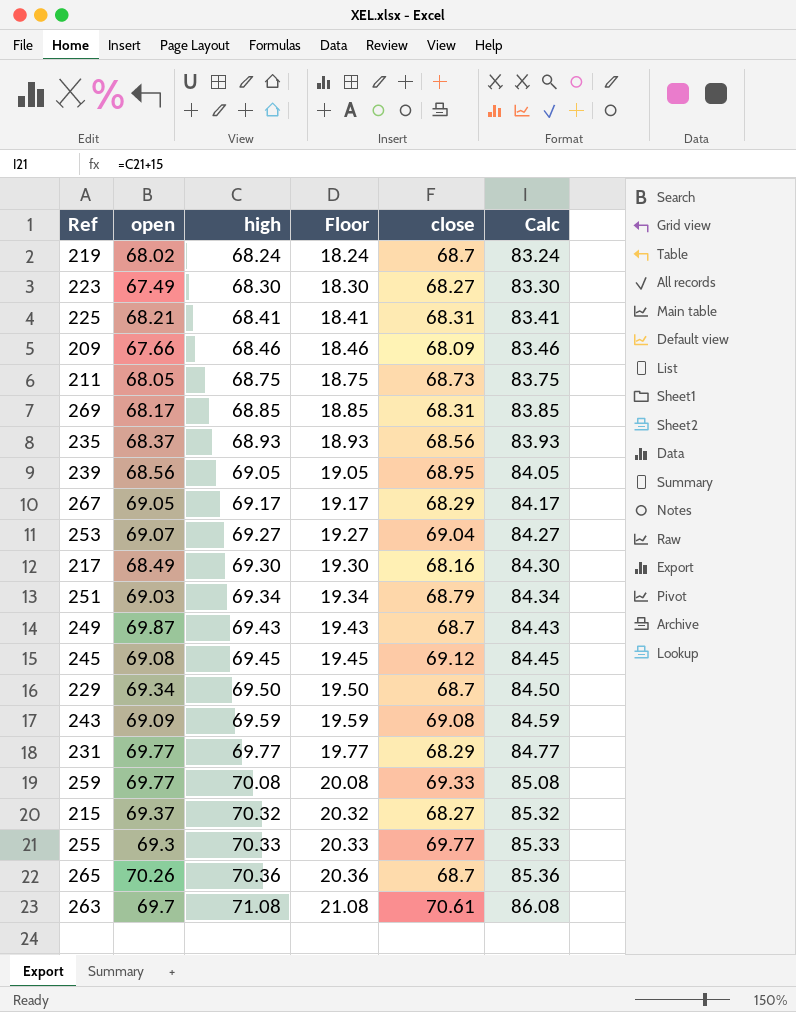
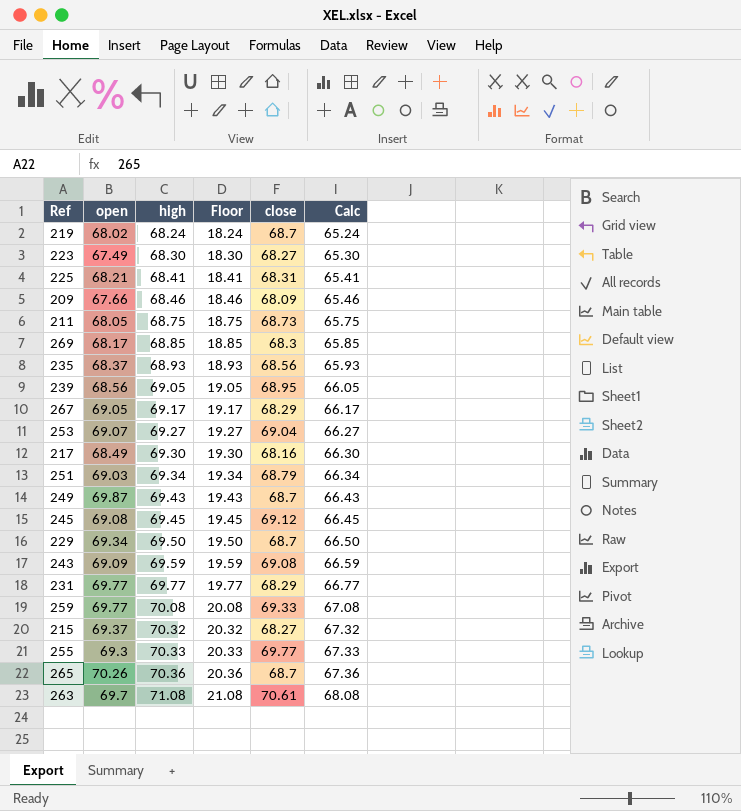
column Calc | formula: [high] + 15 -> [high] - 3
269 | close: 68.31 -> 68.3

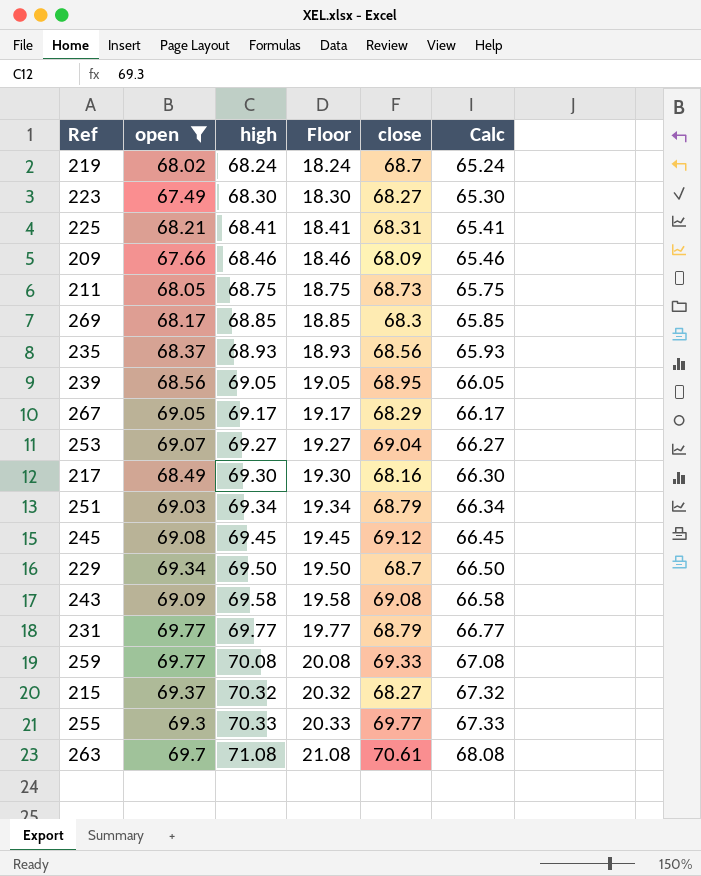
filter: none -> open <= 69.77
243 | high: 69.59 -> 69.58
243 | Floor: 19.59 -> 19.58
243 | Calc: 66.59 -> 66.58
231 | close: 68.29 -> 68.79

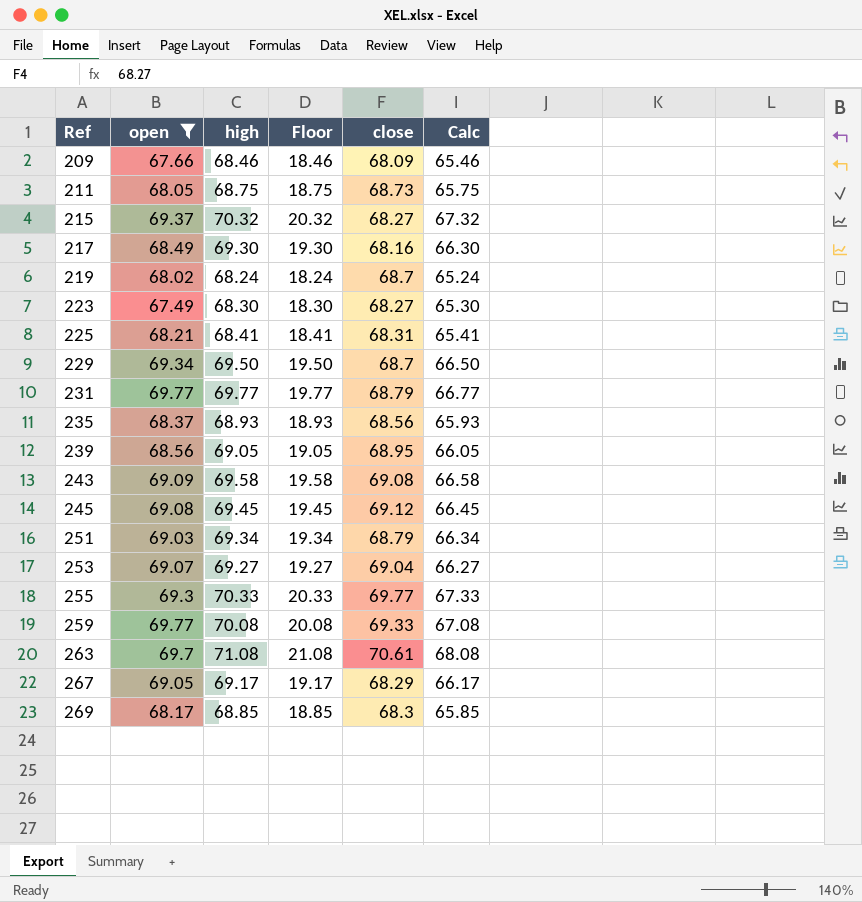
row order: high ascending -> Ref ascending

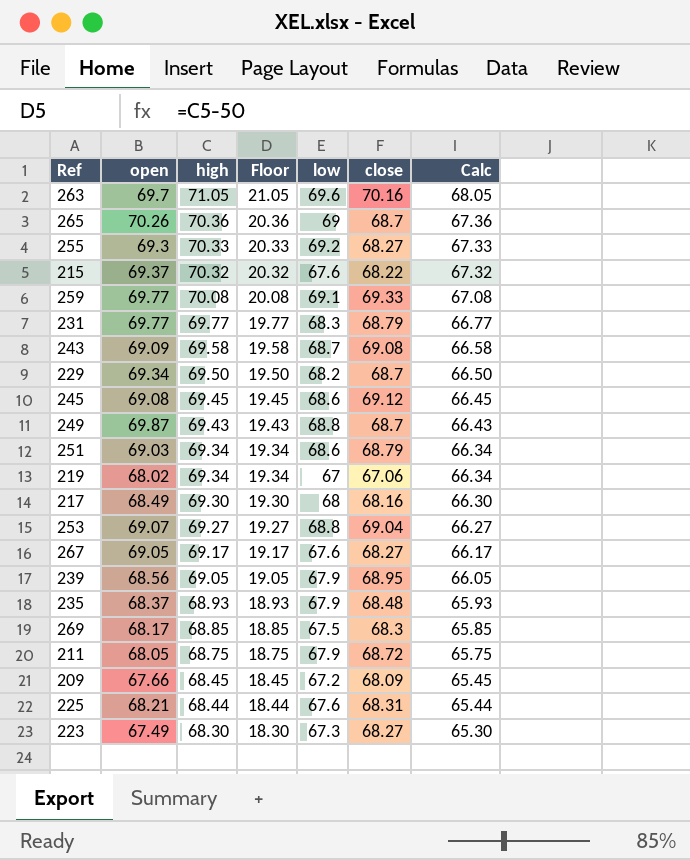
filter: open <= 69.77 -> none
row order: Ref ascending -> high descending
column low | position: none -> 5
263 | high: 71.08 -> 71.05
263 | Floor: 21.08 -> 21.05
263 | close: 70.61 -> 70.16
263 | Calc: 68.08 -> 68.05
255 | close: 69.77 -> 68.27
215 | close: 68.27 -> 68.22
219 | high: 68.24 -> 69.34
219 | Floor: 18.24 -> 19.34
219 | close: 68.7 -> 67.06
219 | Calc: 65.24 -> 66.34
267 | close: 68.29 -> 68.27
235 | close: 68.56 -> 68.48
211 | close: 68.73 -> 68.72
209 | high: 68.46 -> 68.45
209 | Floor: 18.46 -> 18.45
209 | Calc: 65.46 -> 65.45
225 | high: 68.41 -> 68.44
225 | Floor: 18.41 -> 18.44
225 | Calc: 65.41 -> 65.44

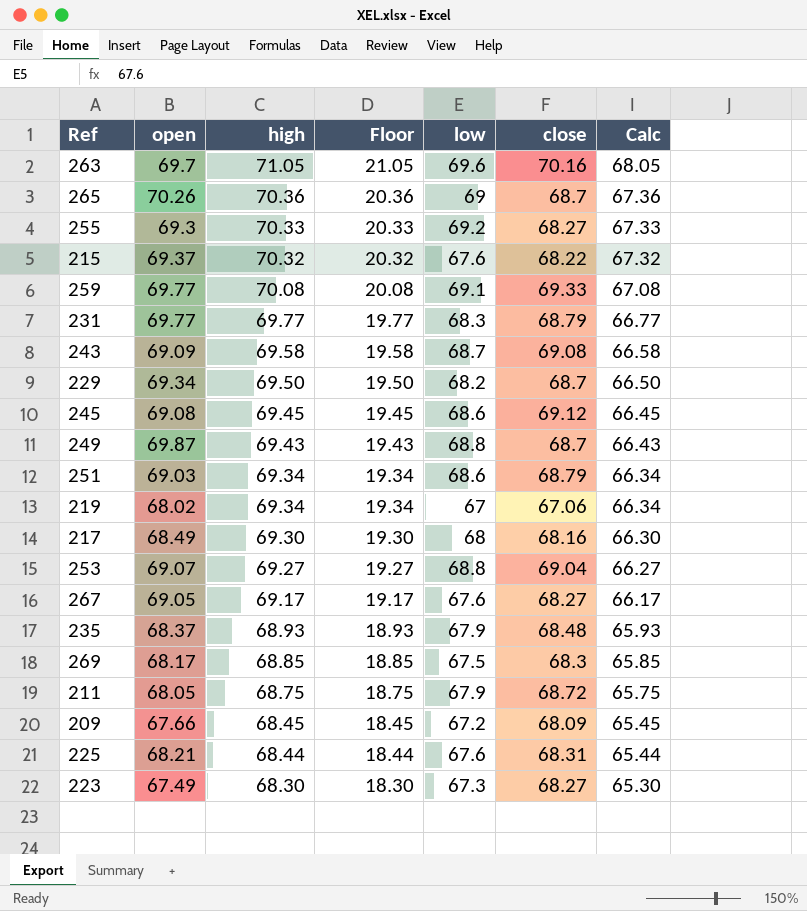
row 239: 68.56 | 69.05 | 19.05 | 67.9 | 68.95 | 66.05 -> none

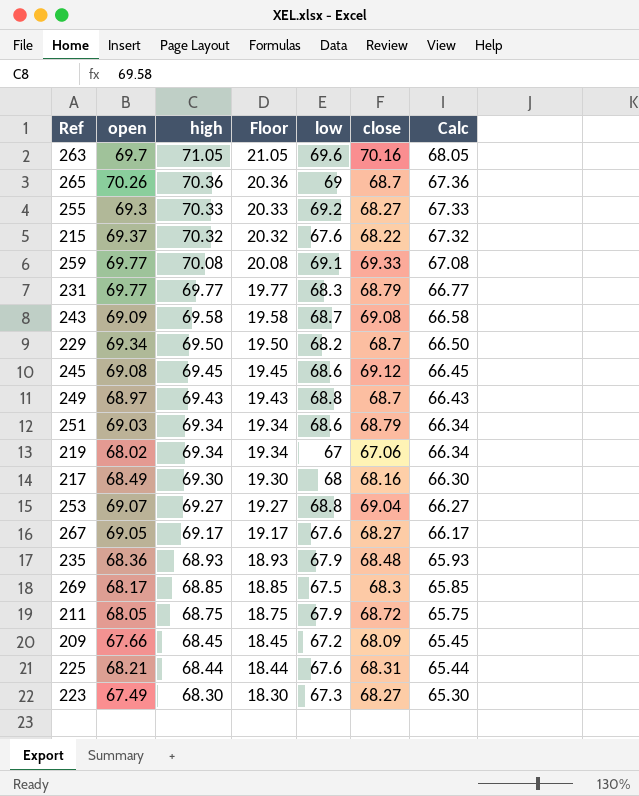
249 | open: 69.87 -> 68.97
235 | open: 68.37 -> 68.36

